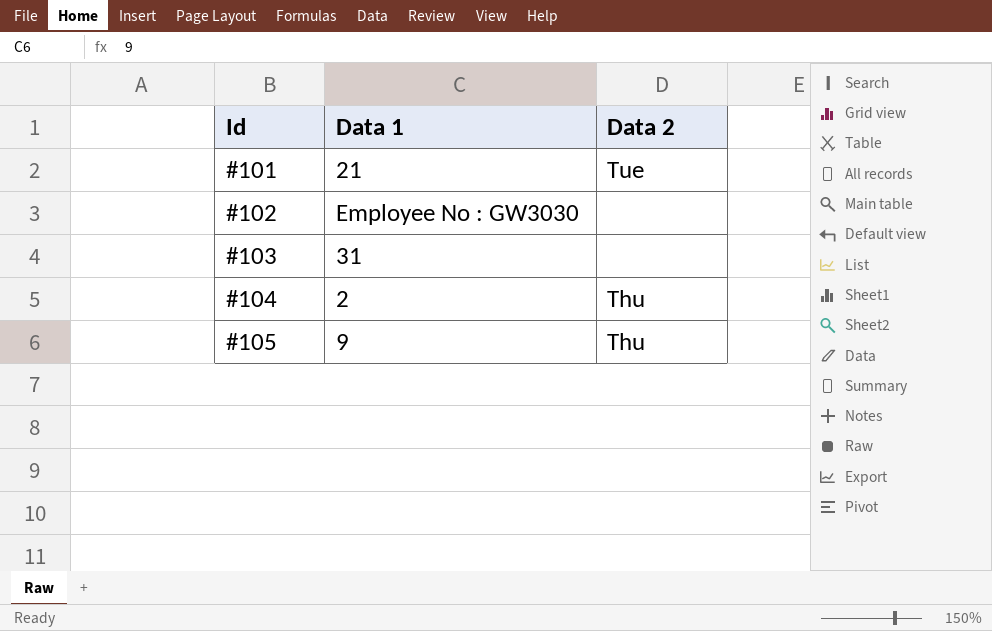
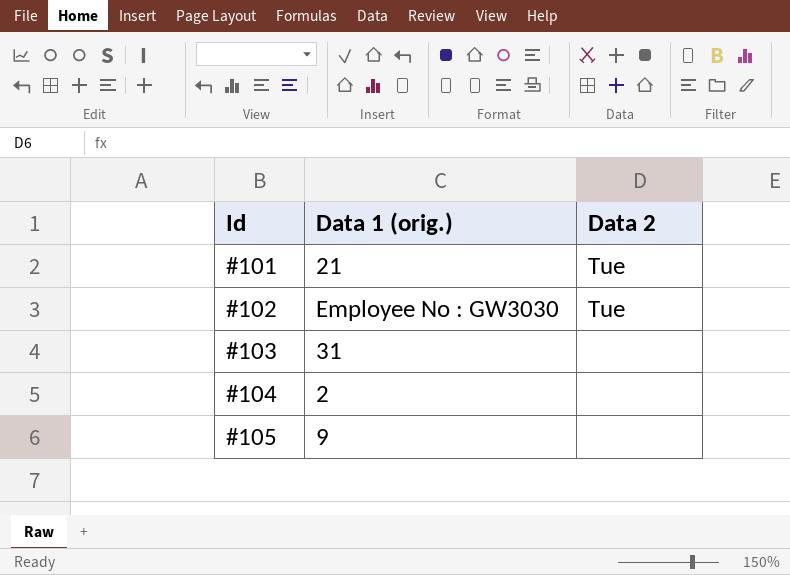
column name: Data 1 -> Data 1 (orig.)
#102 | Data 2: none -> Tue
#104 | Data 2: Thu -> none
#105 | Data 2: Thu -> none

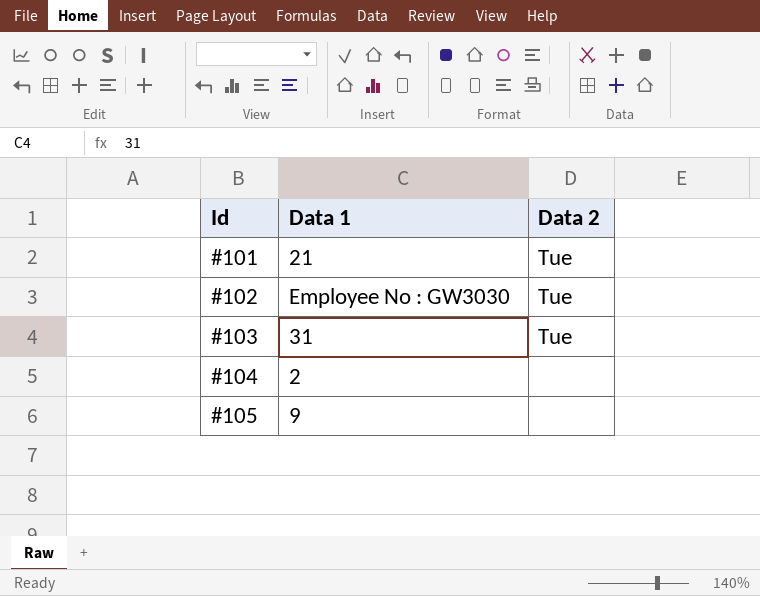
column name: Data 1 (orig.) -> Data 1
#103 | Data 2: none -> Tue

